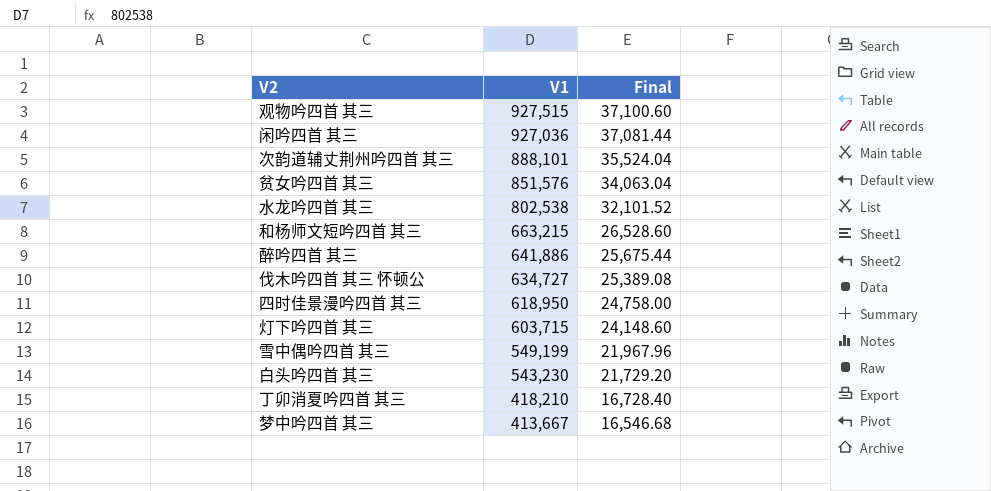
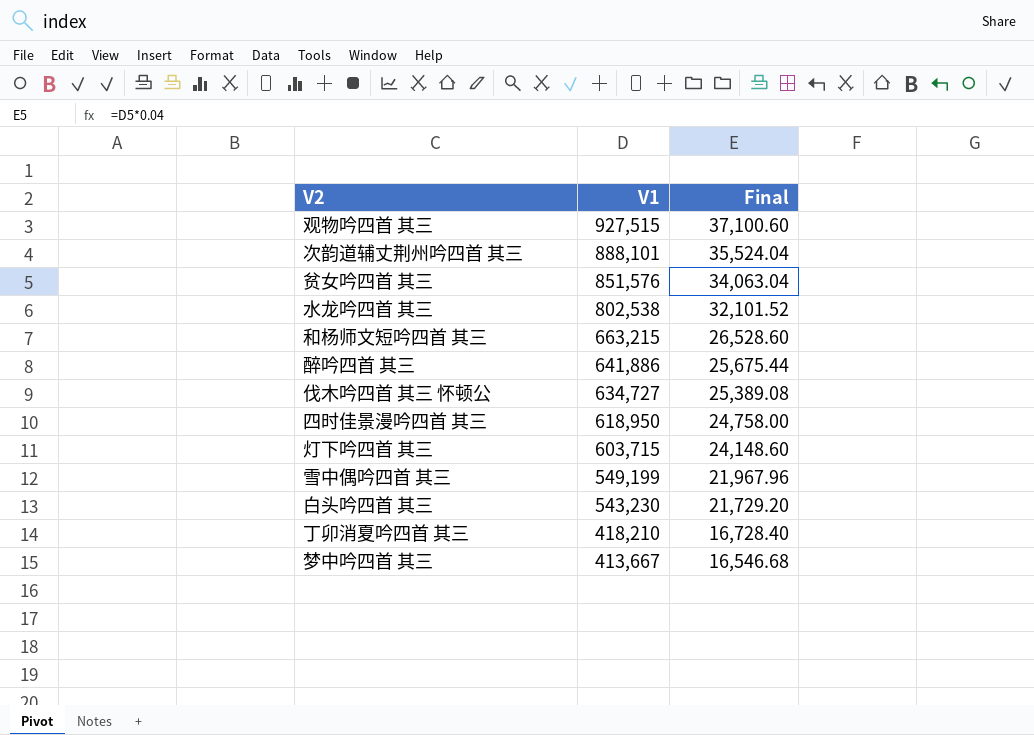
row 闲吟四首 其三: 927,036 | 37,081.44 -> none

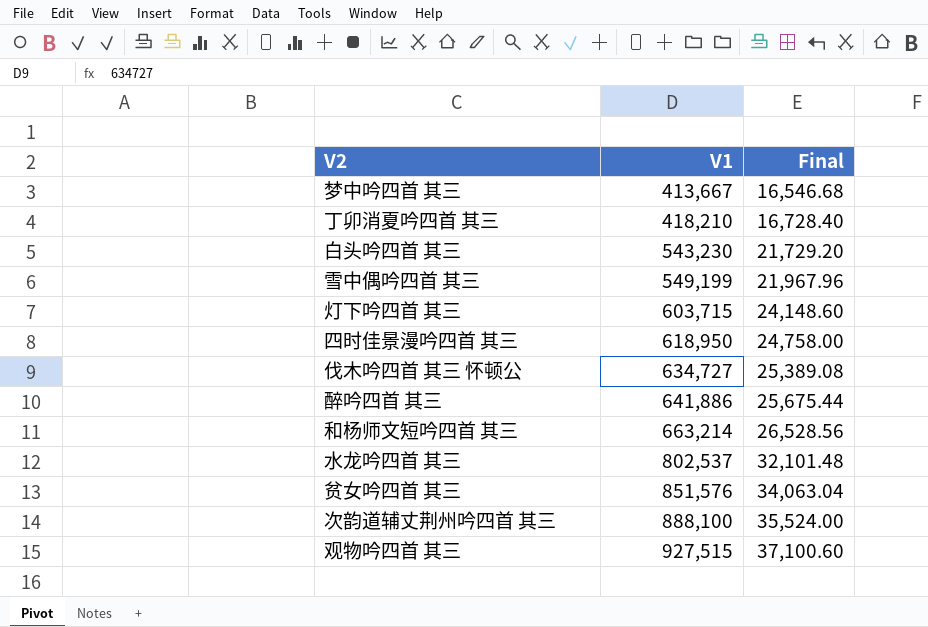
row order: V1 descending -> V1 ascending
和杨师文短吟四首 其三 | V1: 663,215 -> 663,214
和杨师文短吟四首 其三 | Final: 26,528.60 -> 26,528.56
水龙吟四首 其三 | V1: 802,538 -> 802,537
水龙吟四首 其三 | Final: 32,101.52 -> 32,101.48
次韵道辅丈荆州吟四首 其三 | V1: 888,101 -> 888,100
次韵道辅丈荆州吟四首 其三 | Final: 35,524.04 -> 35,524.00

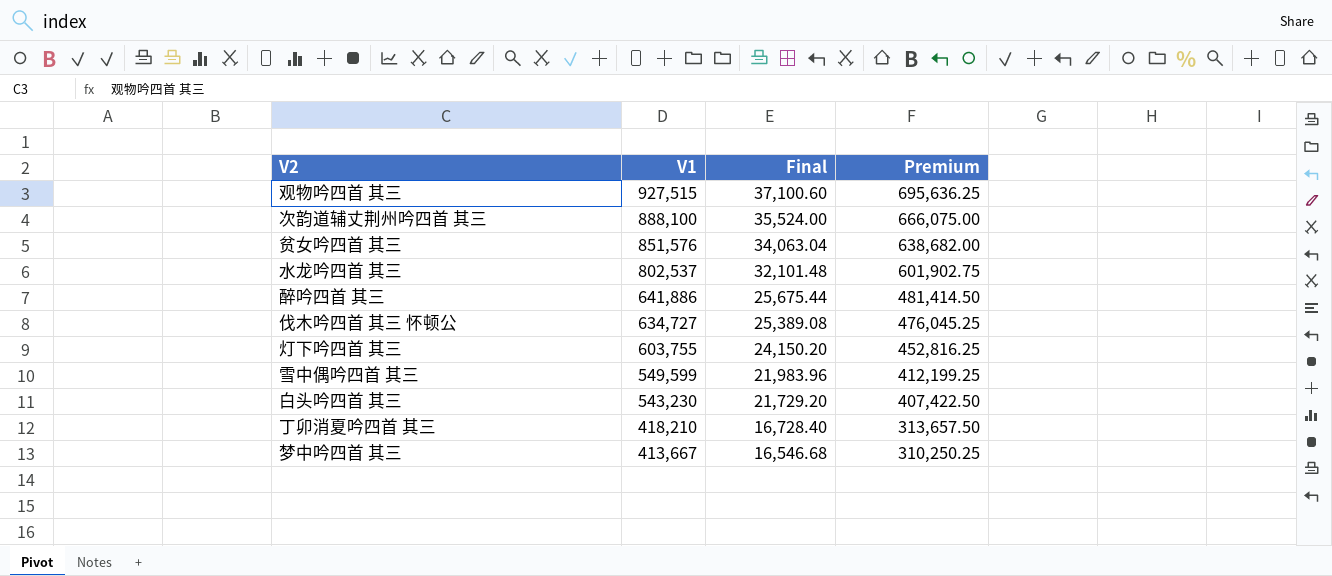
row order: V1 ascending -> V1 descending
column Premium | formula: none -> [V1] * 0.75
row 四时佳景漫吟四首 其三: 618,950 | 24,758.00 -> none
row 和杨师文短吟四首 其三: 663,214 | 26,528.56 -> none
灯下吟四首 其三 | V1: 603,715 -> 603,755
灯下吟四首 其三 | Final: 24,148.60 -> 24,150.20
雪中偶吟四首 其三 | V1: 549,199 -> 549,599
雪中偶吟四首 其三 | Final: 21,967.96 -> 21,983.96

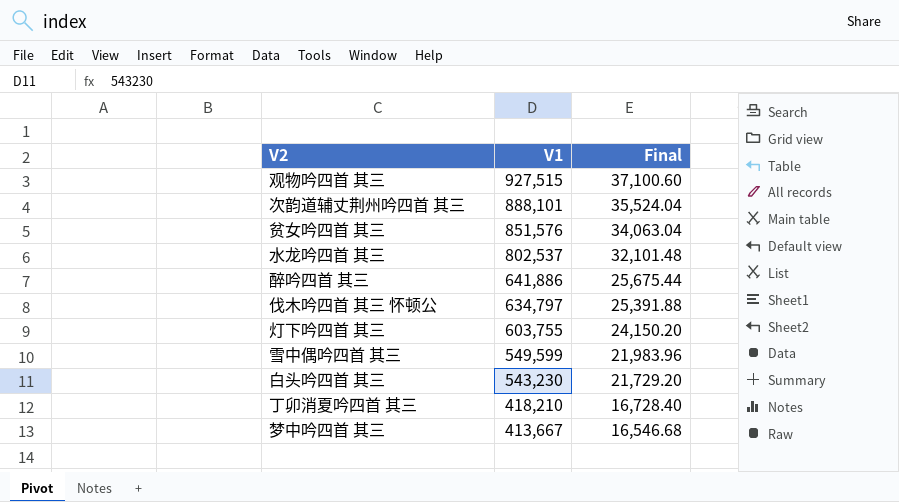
column Premium | formula: [V1] * 0.75 -> none
次韵道辅丈荆州吟四首 其三 | V1: 888,100 -> 888,101
次韵道辅丈荆州吟四首 其三 | Final: 35,524.00 -> 35,524.04
伐木吟四首 其三 怀顿公 | V1: 634,727 -> 634,797
伐木吟四首 其三 怀顿公 | Final: 25,389.08 -> 25,391.88

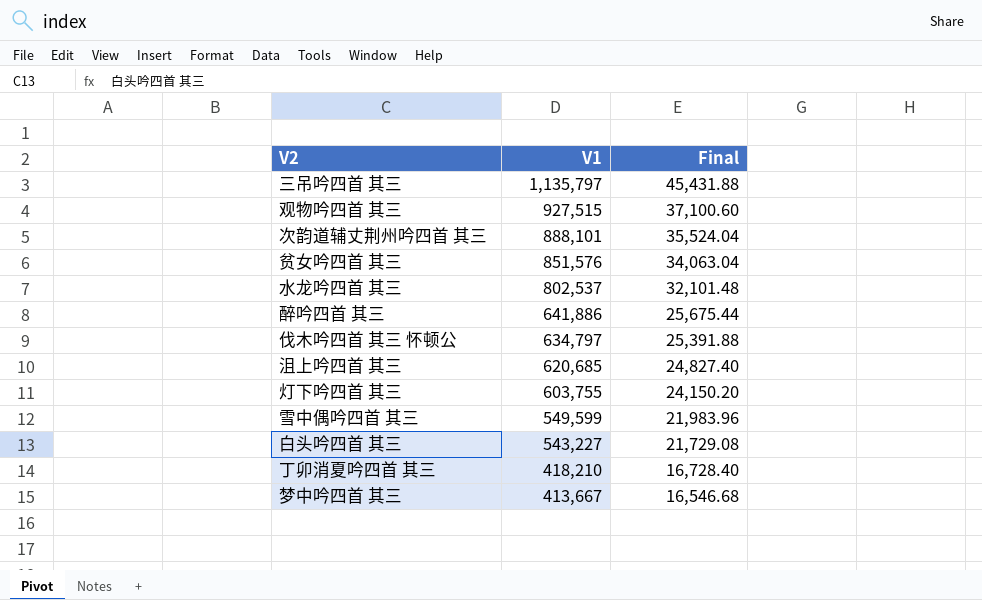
row 三吊吟四首 其三: none -> 1,135,797 | 45,431.88
row 沮上吟四首 其三: none -> 620,685 | 24,827.40
白头吟四首 其三 | V1: 543,230 -> 543,227
白头吟四首 其三 | Final: 21,729.20 -> 21,729.08

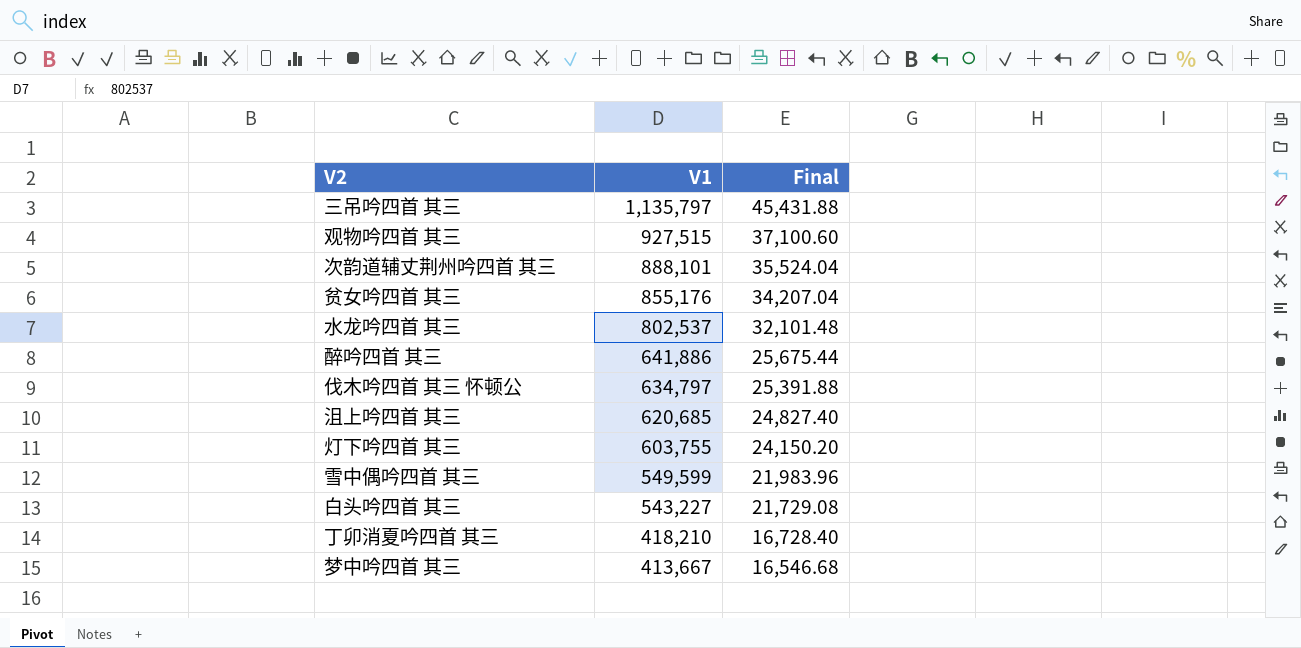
贫女吟四首 其三 | V1: 851,576 -> 855,176
贫女吟四首 其三 | Final: 34,063.04 -> 34,207.04

